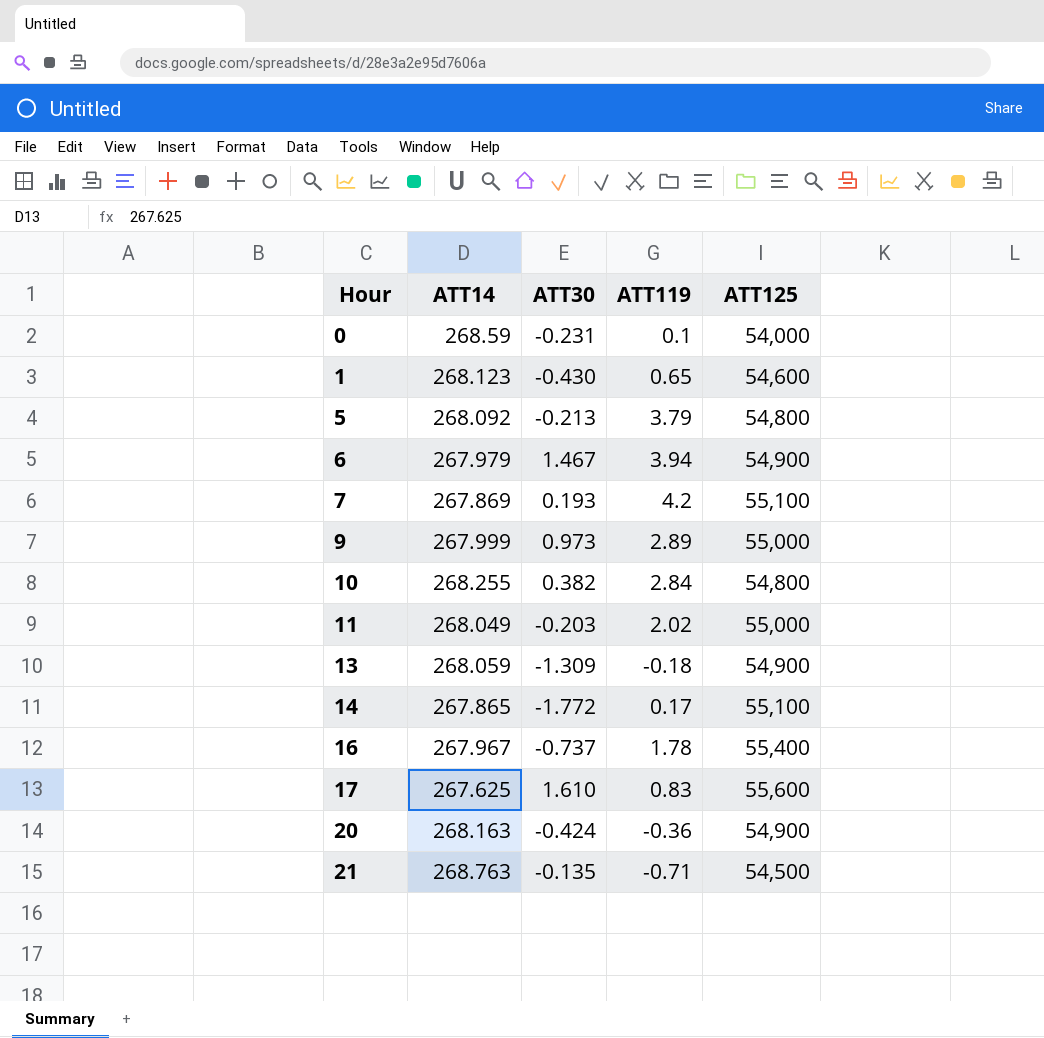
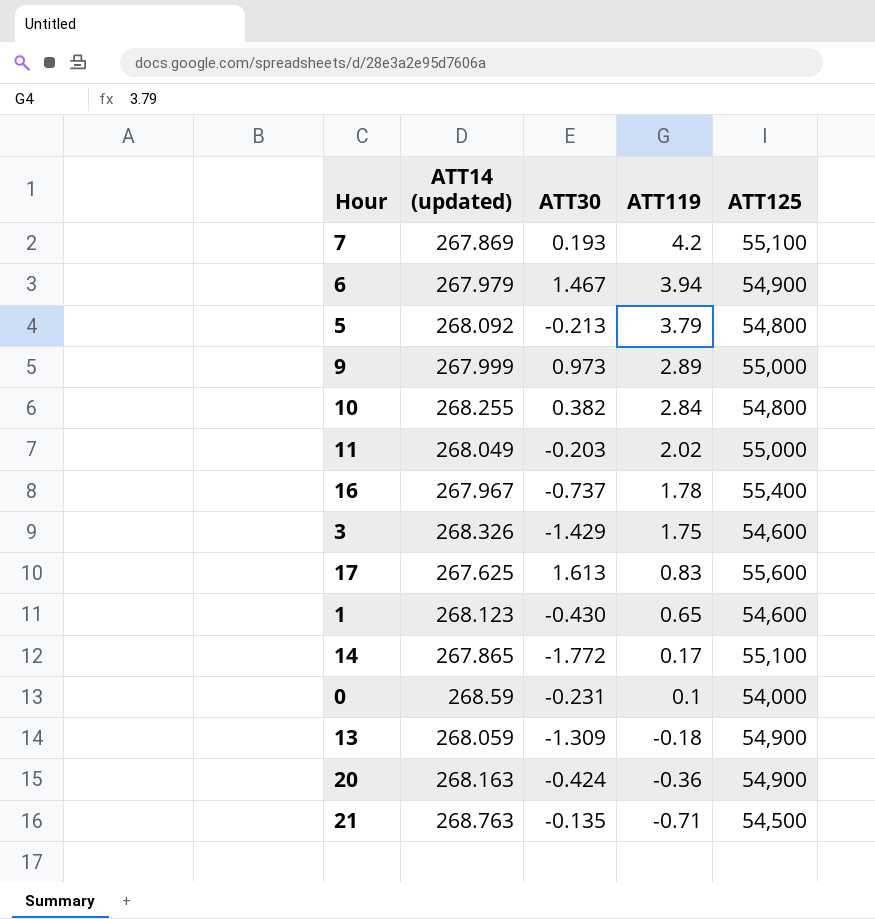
row order: Hour ascending -> ATT119 descending
column name: ATT14 -> ATT14 (updated)
row 3: none -> 268.326 | -1.429 | 1.75 | 54,600
17 | ATT30: 1.610 -> 1.613

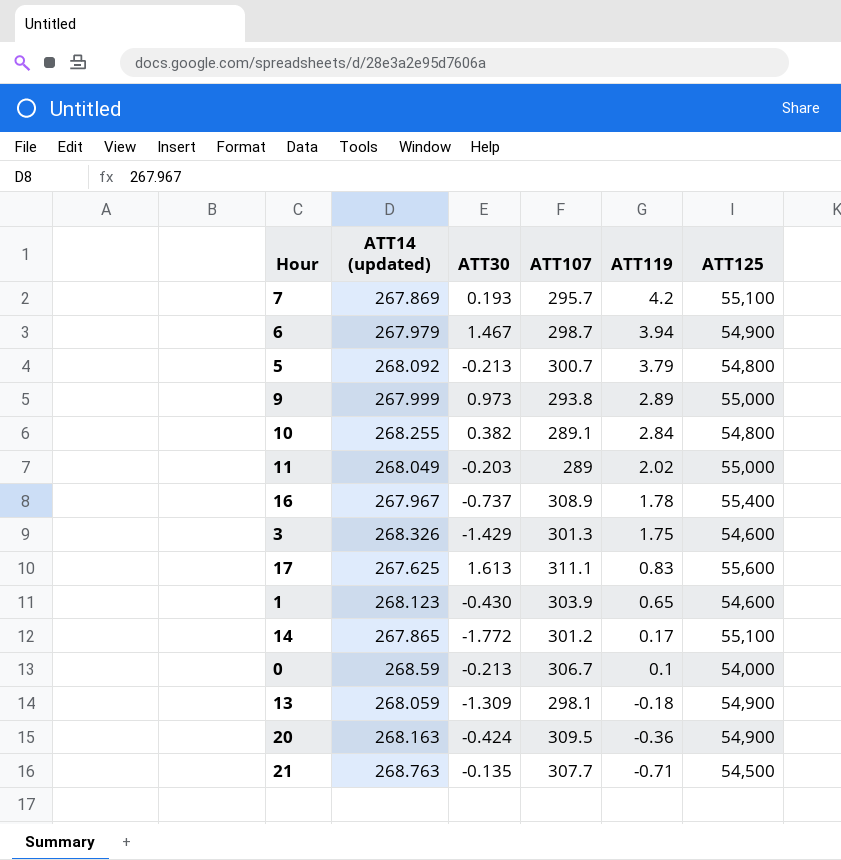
column ATT107 | position: none -> 4
0 | ATT30: -0.231 -> -0.213

